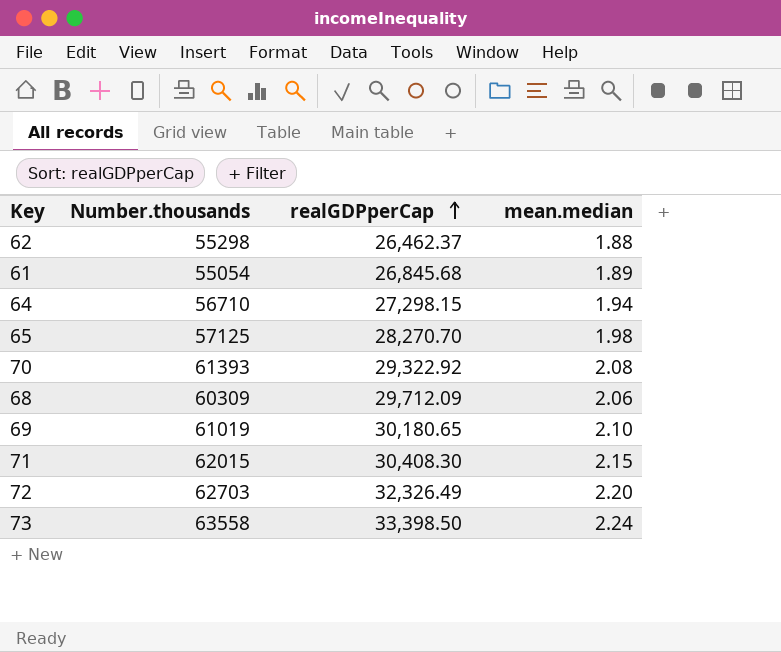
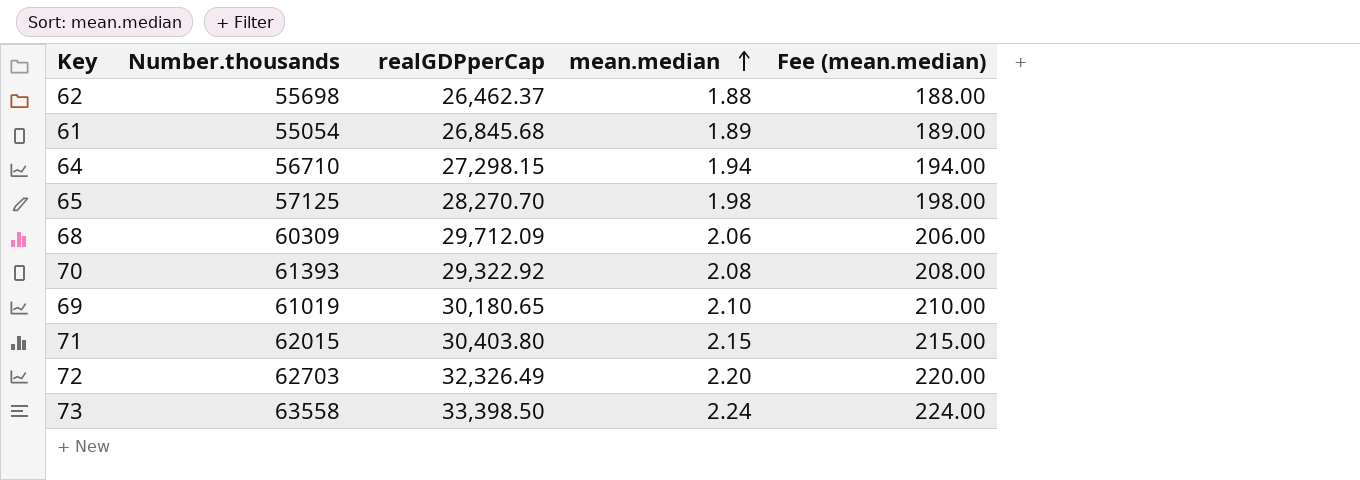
row order: realGDPperCap ascending -> mean.median ascending
column Fee (mean.median) | formula: none -> [mean.median] * 100
62 | Number.thousands: 55298 -> 55698
71 | realGDPperCap: 30,408.30 -> 30,403.80

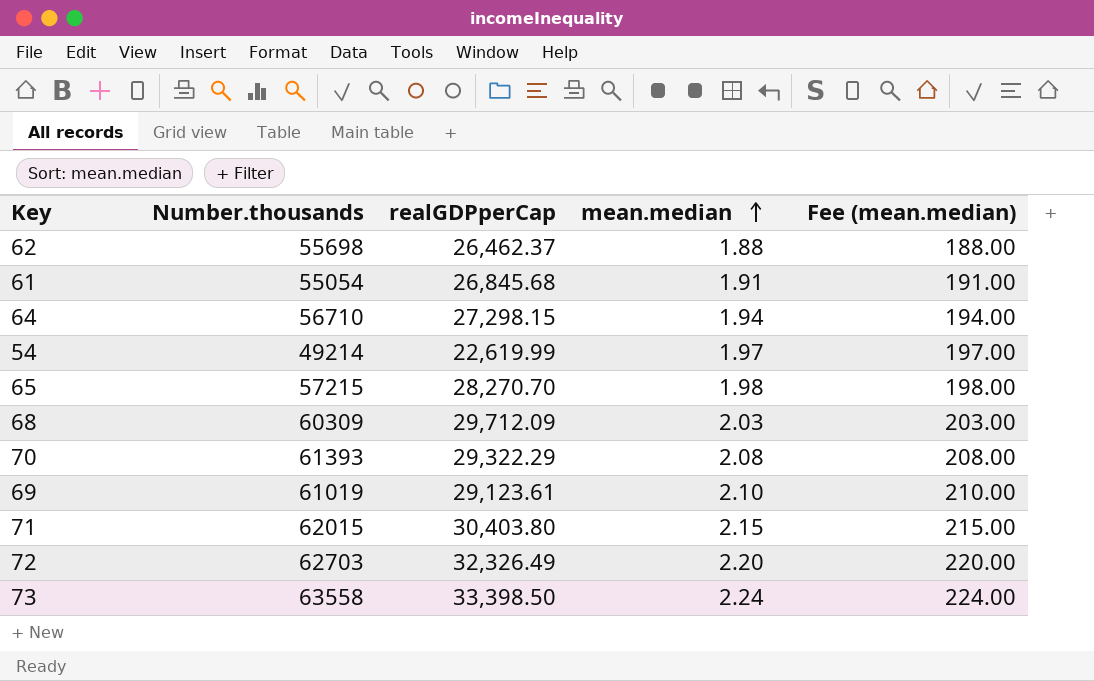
61 | mean.median: 1.89 -> 1.91
61 | Fee (mean.median): 189.00 -> 191.00
row 54: none -> 49214 | 22,619.99 | 1.97 | 197.00
65 | Number.thousands: 57125 -> 57215
68 | mean.median: 2.06 -> 2.03
68 | Fee (mean.median): 206.00 -> 203.00
70 | realGDPperCap: 29,322.92 -> 29,322.29
69 | realGDPperCap: 30,180.65 -> 29,123.61

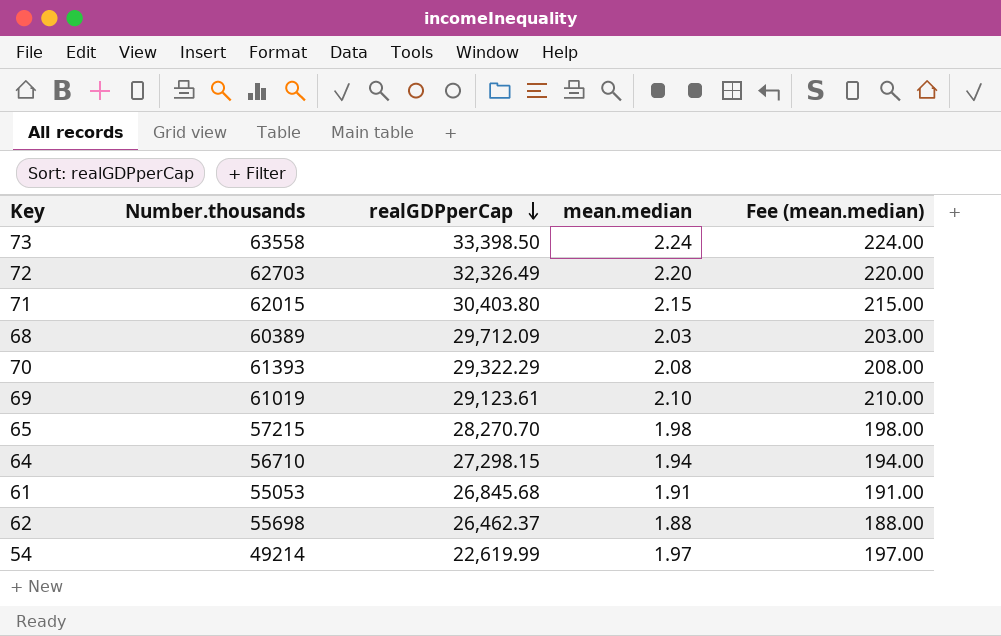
row order: mean.median ascending -> realGDPperCap descending
68 | Number.thousands: 60309 -> 60389
61 | Number.thousands: 55054 -> 55053

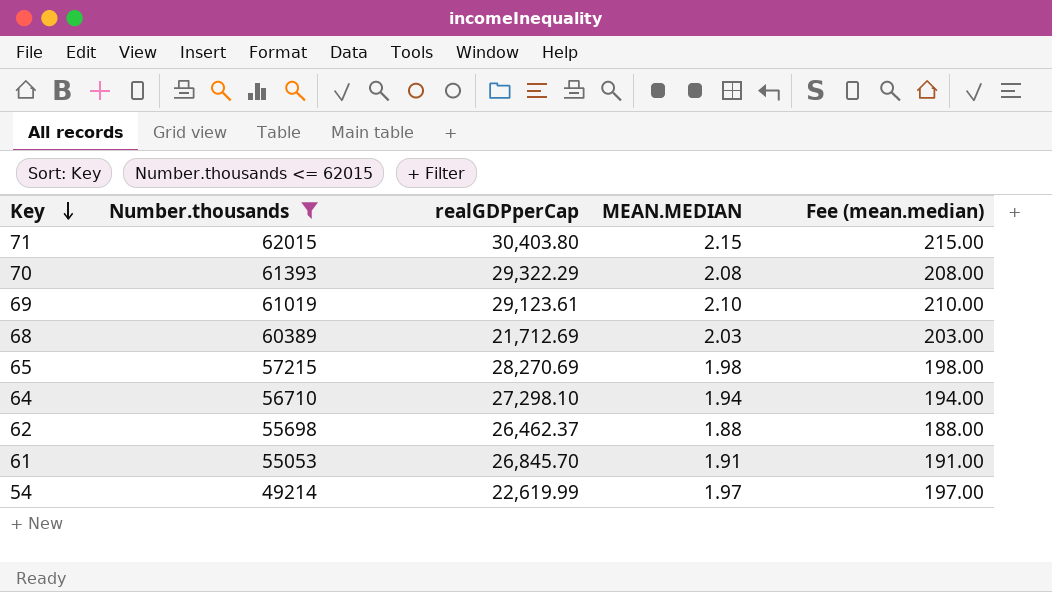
filter: none -> Number.thousands <= 62015
row order: realGDPperCap descending -> Key descending
column name: mean.median -> MEAN.MEDIAN
68 | realGDPperCap: 29,712.09 -> 21,712.69
65 | realGDPperCap: 28,270.70 -> 28,270.69
64 | realGDPperCap: 27,298.15 -> 27,298.10
61 | realGDPperCap: 26,845.68 -> 26,845.70

